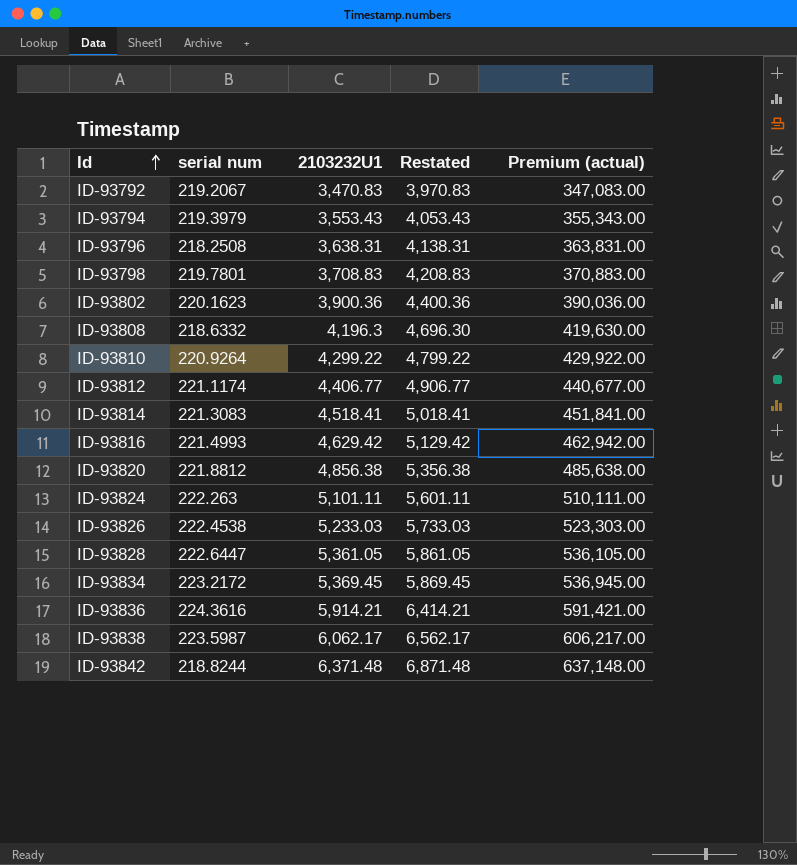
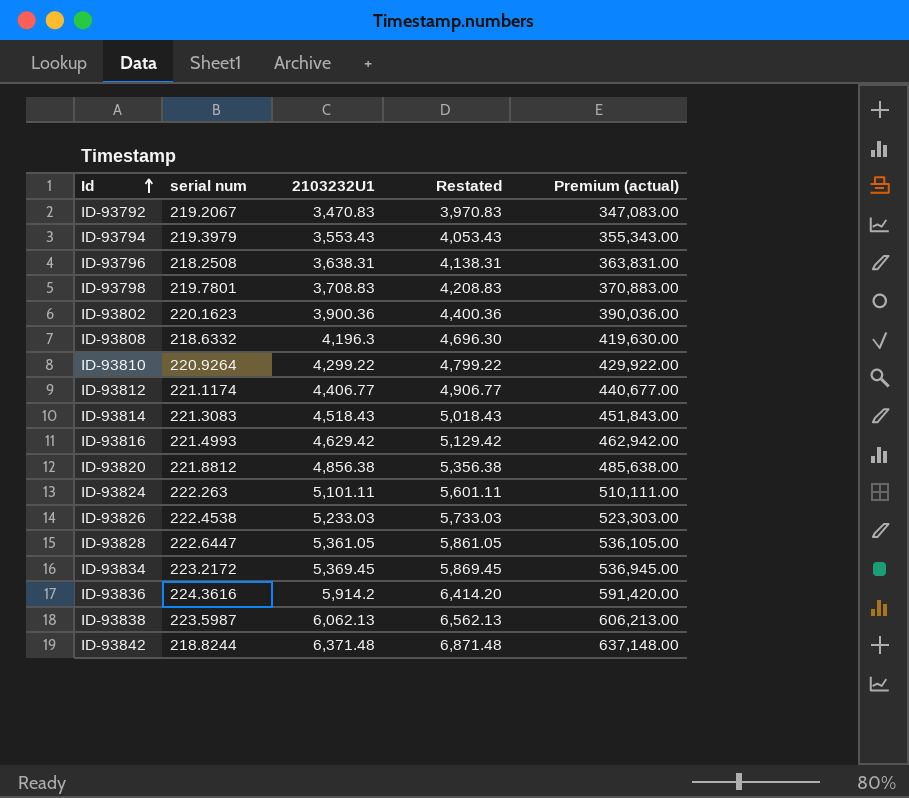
ID-93814 | 2103232U1: 4,518.41 -> 4,518.43
ID-93814 | Restated: 5,018.41 -> 5,018.43
ID-93814 | Premium (actual): 451,841.00 -> 451,843.00
ID-93836 | 2103232U1: 5,914.21 -> 5,914.2
ID-93836 | Restated: 6,414.21 -> 6,414.20
ID-93836 | Premium (actual): 591,421.00 -> 591,420.00
ID-93838 | 2103232U1: 6,062.17 -> 6,062.13
ID-93838 | Restated: 6,562.17 -> 6,562.13
ID-93838 | Premium (actual): 606,217.00 -> 606,213.00

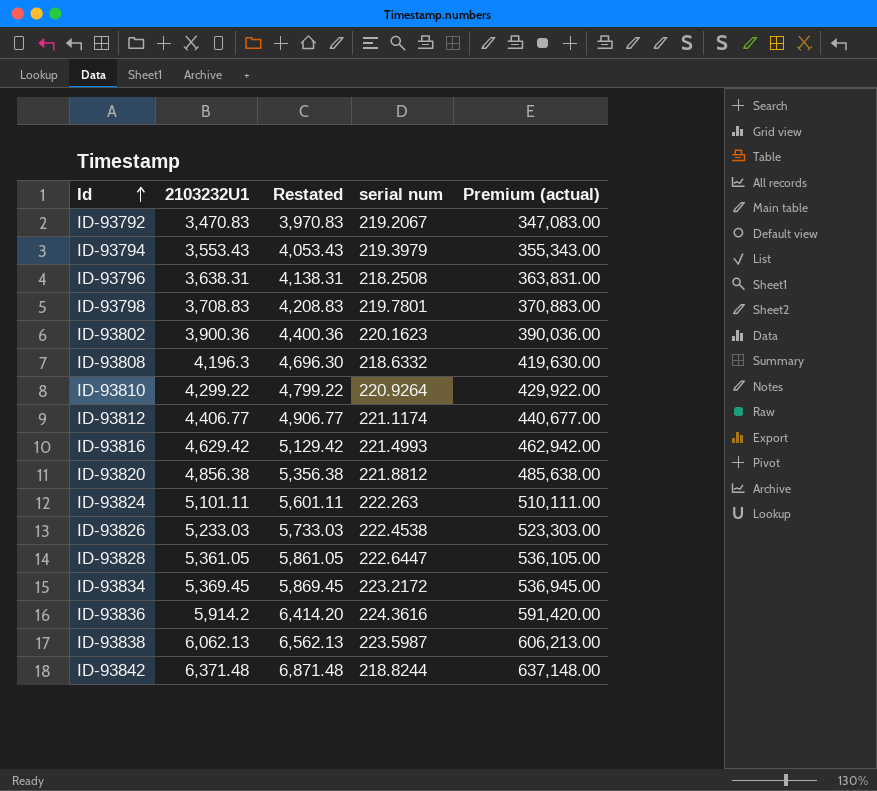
column serial num | position: 2 -> 4
row ID-93814: 221.3083 | 4,518.43 | 5,018.43 | 451,843.00 -> none

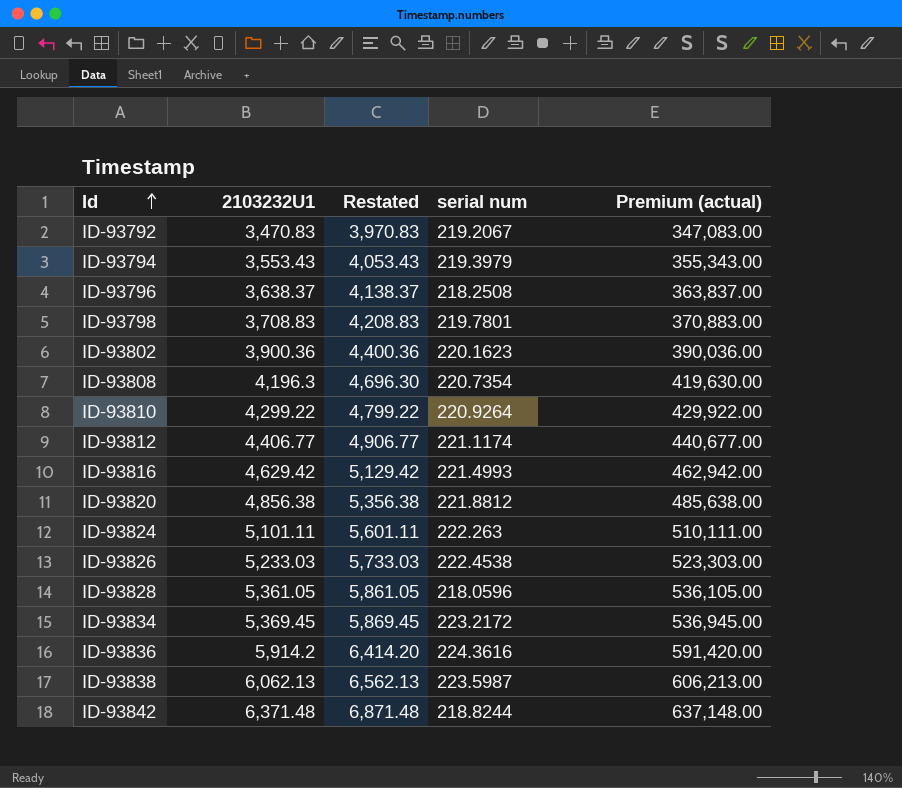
ID-93796 | 2103232U1: 3,638.31 -> 3,638.37
ID-93796 | Restated: 4,138.31 -> 4,138.37
ID-93796 | Premium (actual): 363,831.00 -> 363,837.00
ID-93808 | serial num: 218.6332 -> 220.7354
ID-93828 | serial num: 222.6447 -> 218.0596

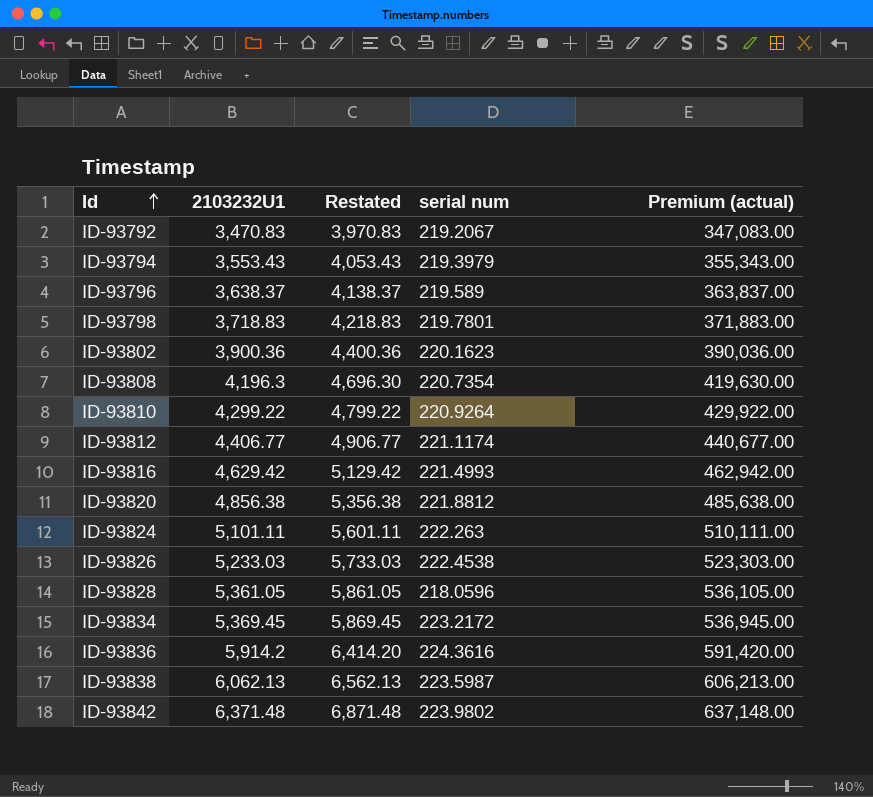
ID-93796 | serial num: 218.2508 -> 219.589
ID-93798 | 2103232U1: 3,708.83 -> 3,718.83
ID-93798 | Restated: 4,208.83 -> 4,218.83
ID-93798 | Premium (actual): 370,883.00 -> 371,883.00
ID-93842 | serial num: 218.8244 -> 223.9802

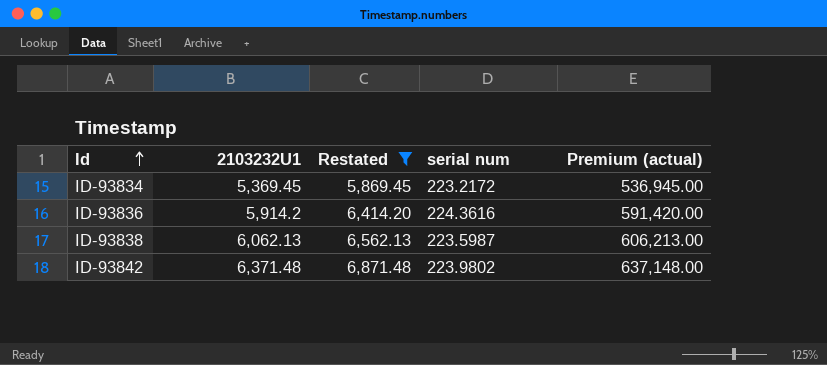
filter: none -> Restated >= 5,869.45

